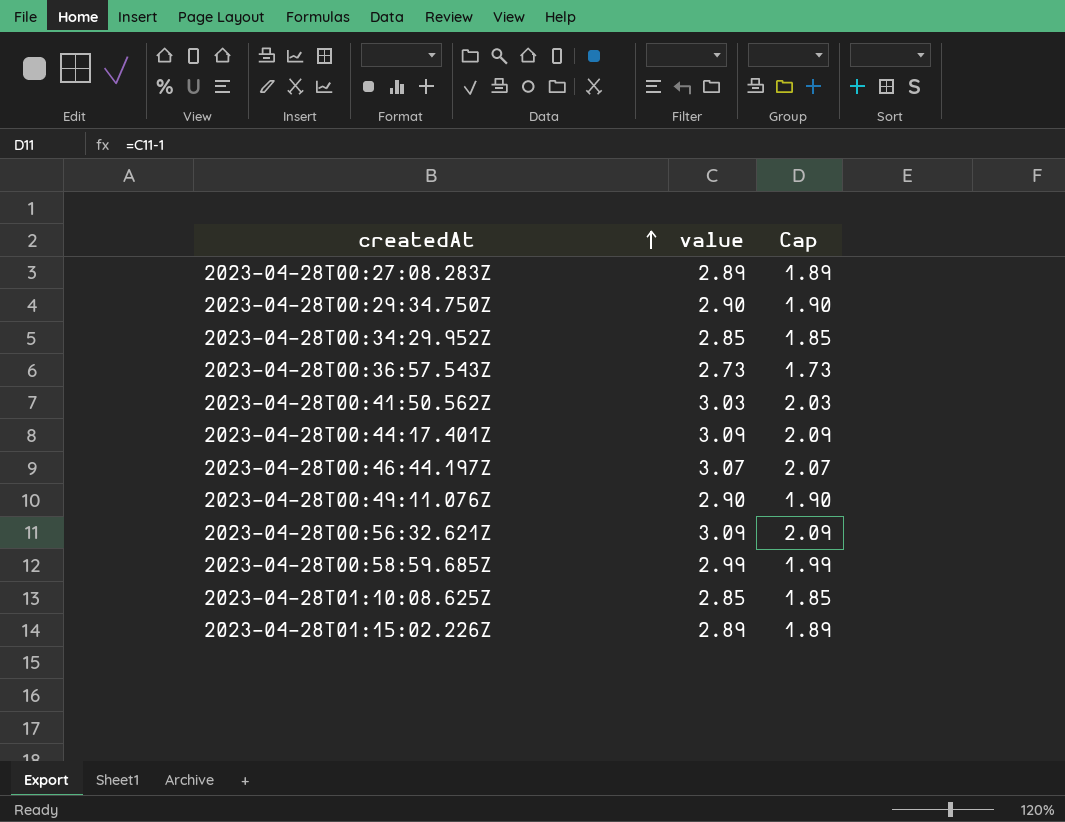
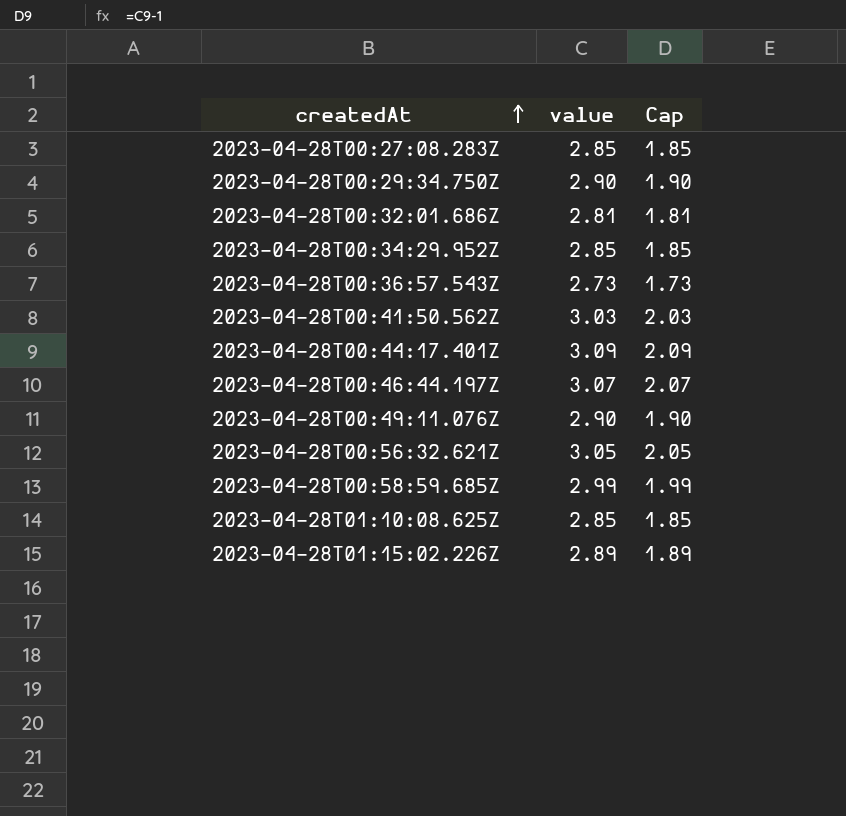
2023-04-28T00:27:08.283Z | value: 2.89 -> 2.85
2023-04-28T00:27:08.283Z | Cap: 1.89 -> 1.85
row 2023-04-28T00:32:01.686Z: none -> 2.81 | 1.81
2023-04-28T00:56:32.621Z | value: 3.09 -> 3.05
2023-04-28T00:56:32.621Z | Cap: 2.09 -> 2.05

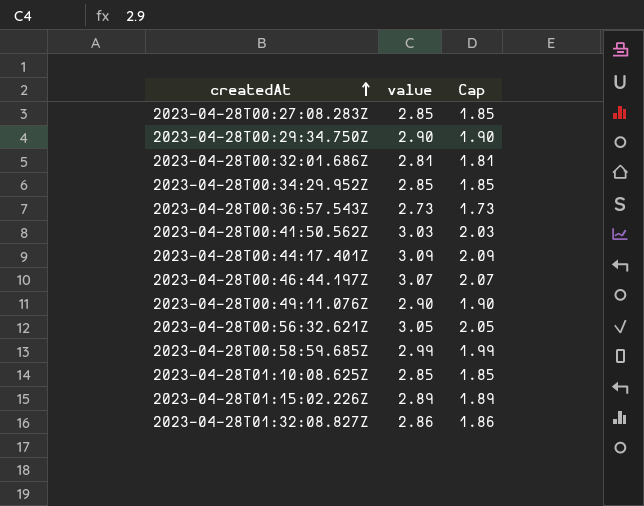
row 2023-04-28T01:32:08.827Z: none -> 2.86 | 1.86

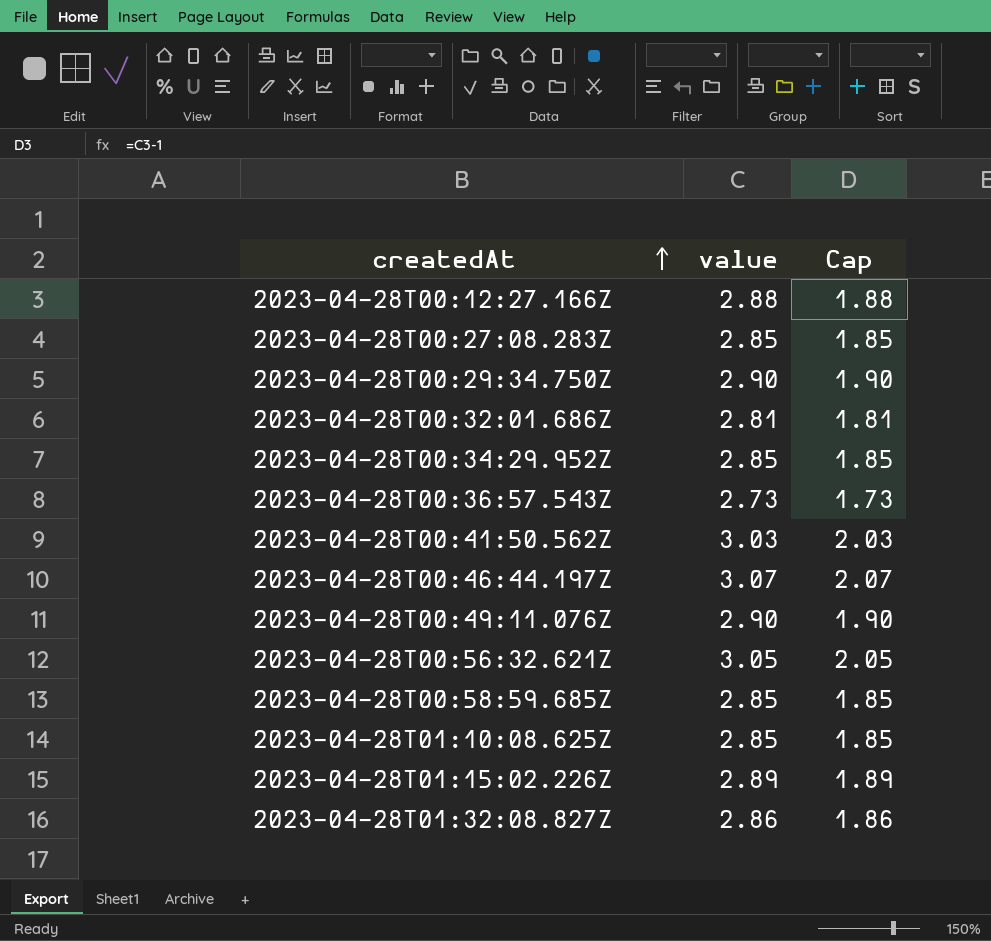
row 2023-04-28T00:44:17.401Z: 3.09 | 2.09 -> none
row 2023-04-28T00:12:27.166Z: none -> 2.88 | 1.88
2023-04-28T00:58:59.685Z | value: 2.99 -> 2.85
2023-04-28T00:58:59.685Z | Cap: 1.99 -> 1.85

